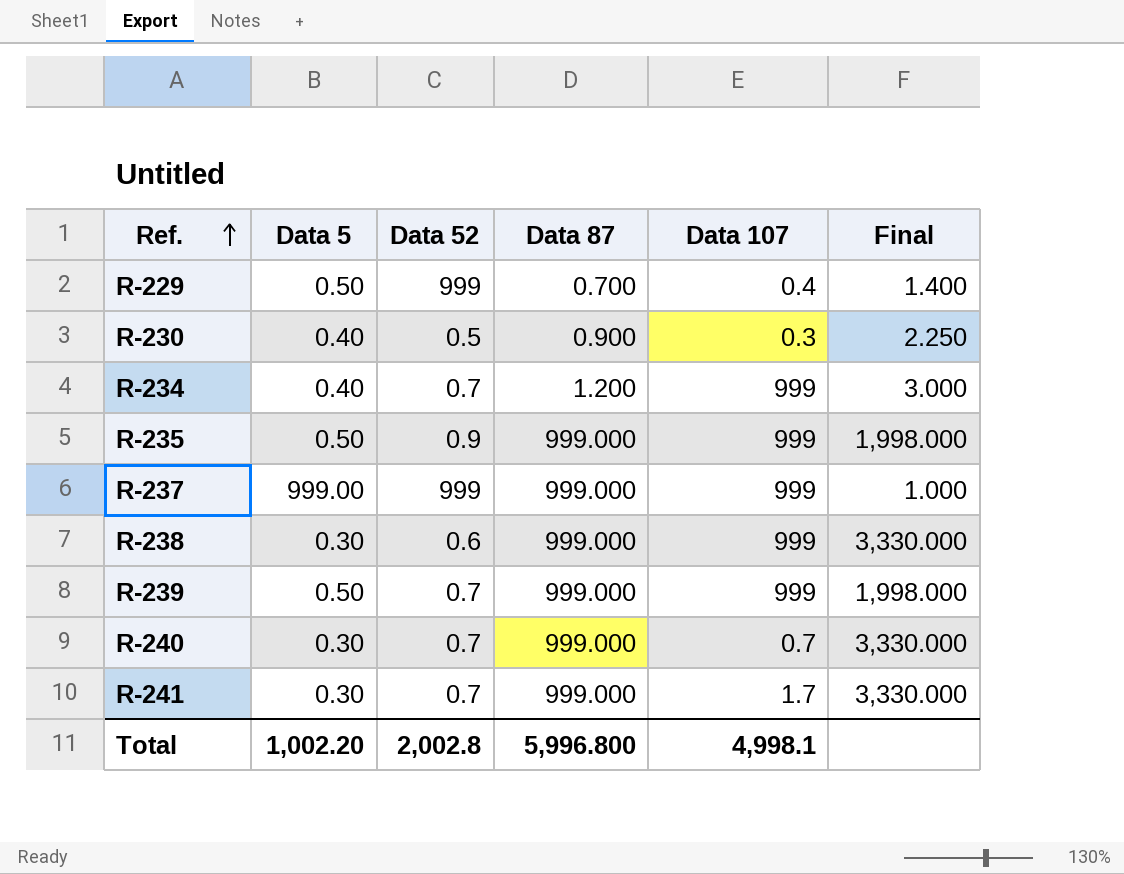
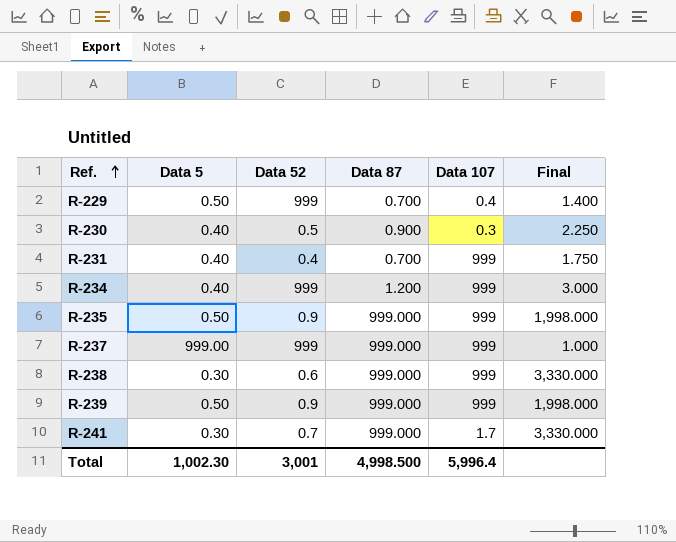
row R-240: 0.30 | 0.7 | 999.000 | 0.7 | 3,330.000 -> none
row R-231: none -> 0.40 | 0.4 | 0.700 | 999 | 1.750
R-234 | Data 52: 0.7 -> 999
R-239 | Data 52: 0.7 -> 0.9
Total | Data 5: 1,002.20 -> 1,002.30
Total | Data 52: 2,002.8 -> 3,001
Total | Data 87: 5,996.800 -> 4,998.500
Total | Data 107: 4,998.1 -> 5,996.4

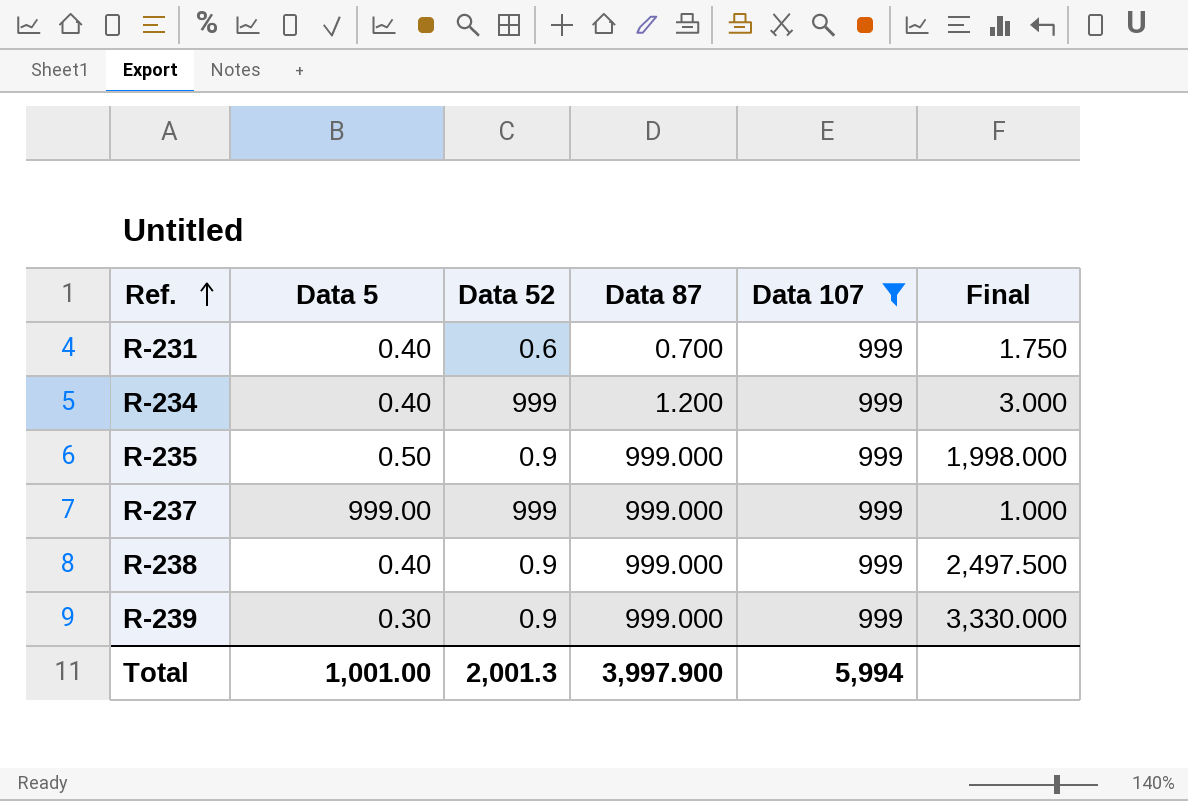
filter: none -> Data 107 = 999
R-231 | Data 52: 0.4 -> 0.6
R-238 | Data 5: 0.30 -> 0.40
R-238 | Data 52: 0.6 -> 0.9
R-238 | Final: 3,330.000 -> 2,497.500
R-239 | Data 5: 0.50 -> 0.30
R-239 | Final: 1,998.000 -> 3,330.000
Total | Data 5: 1,002.30 -> 1,001.00
Total | Data 52: 3,001 -> 2,001.3
Total | Data 87: 4,998.500 -> 3,997.900
Total | Data 107: 5,996.4 -> 5,994

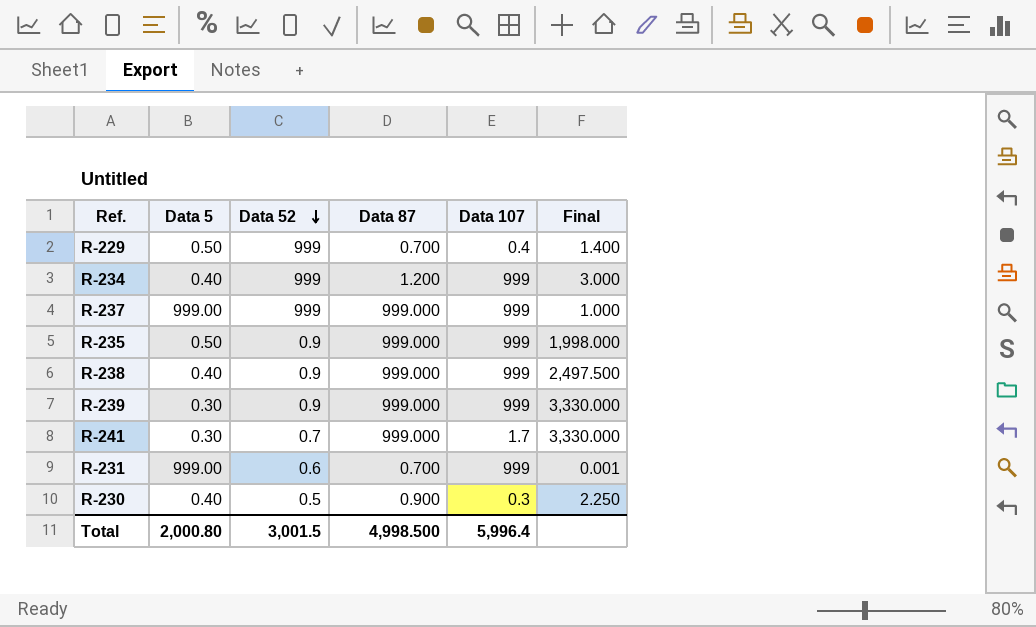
filter: Data 107 = 999 -> none
row order: Ref. ascending -> Data 52 descending
R-231 | Data 5: 0.40 -> 999.00
R-231 | Final: 1.750 -> 0.001
Total | Data 5: 1,001.00 -> 2,000.80
Total | Data 52: 2,001.3 -> 3,001.5
Total | Data 87: 3,997.900 -> 4,998.500
Total | Data 107: 5,994 -> 5,996.4

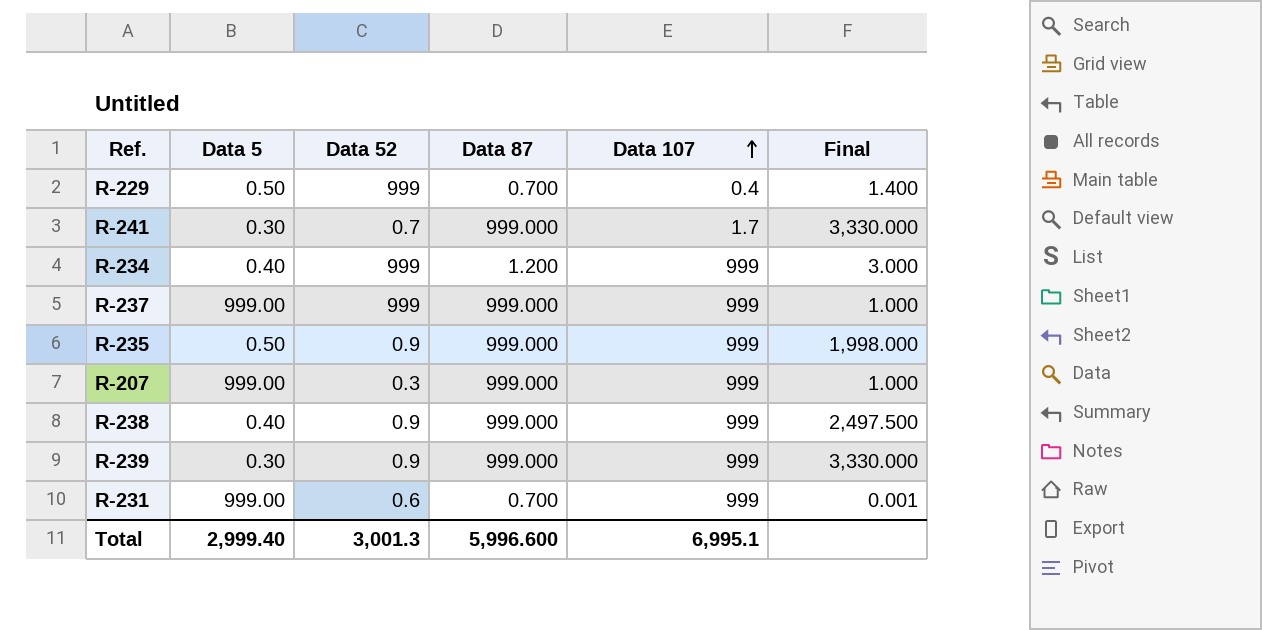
row order: Data 52 descending -> Data 107 ascending
row R-230: 0.40 | 0.5 | 0.900 | 0.3 | 2.250 -> none
row R-207: none -> 999.00 | 0.3 | 999.000 | 999 | 1.000
Total | Data 5: 2,000.80 -> 2,999.40
Total | Data 52: 3,001.5 -> 3,001.3
Total | Data 87: 4,998.500 -> 5,996.600
Total | Data 107: 5,996.4 -> 6,995.1

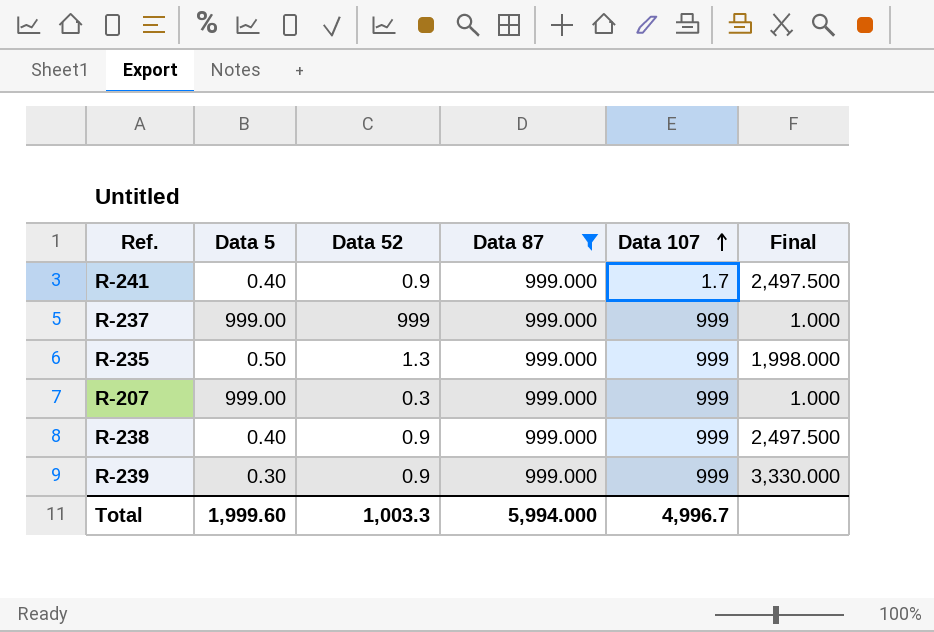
filter: none -> Data 87 = 999.000
R-241 | Data 5: 0.30 -> 0.40
R-241 | Data 52: 0.7 -> 0.9
R-241 | Final: 3,330.000 -> 2,497.500
R-235 | Data 52: 0.9 -> 1.3
Total | Data 5: 2,999.40 -> 1,999.60
Total | Data 52: 3,001.3 -> 1,003.3
Total | Data 87: 5,996.600 -> 5,994.000
Total | Data 107: 6,995.1 -> 4,996.7

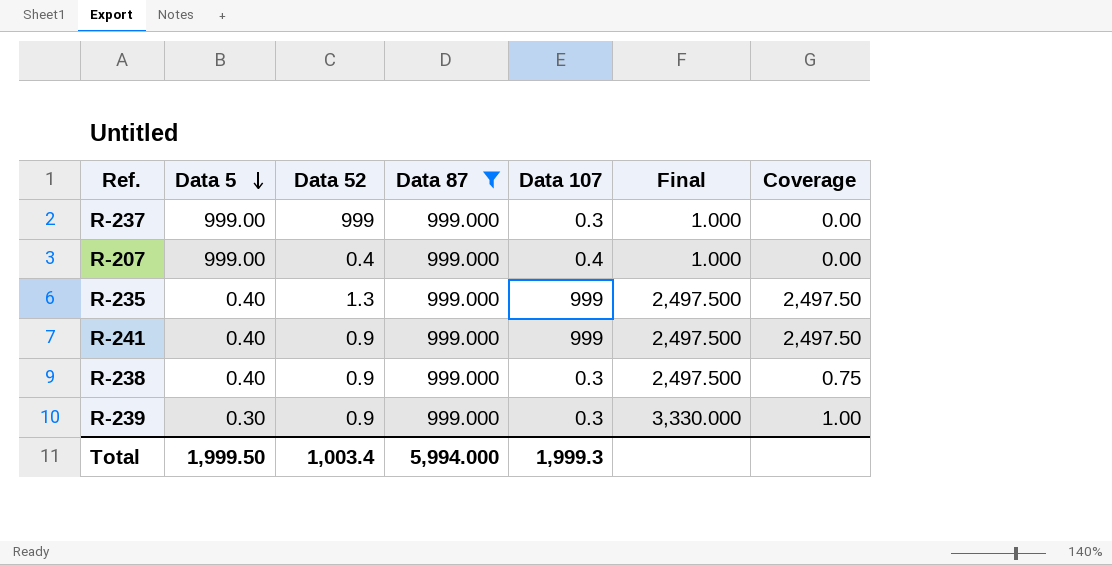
row order: Data 107 ascending -> Data 5 descending
column Coverage | formula: none -> [Data 107] / [Data 5]
R-237 | Data 107: 999 -> 0.3
R-207 | Data 52: 0.3 -> 0.4
R-207 | Data 107: 999 -> 0.4
R-235 | Data 5: 0.50 -> 0.40
R-235 | Final: 1,998.000 -> 2,497.500
R-241 | Data 107: 1.7 -> 999
R-238 | Data 107: 999 -> 0.3
R-239 | Data 107: 999 -> 0.3
Total | Data 5: 1,999.60 -> 1,999.50
Total | Data 52: 1,003.3 -> 1,003.4
Total | Data 107: 4,996.7 -> 1,999.3

